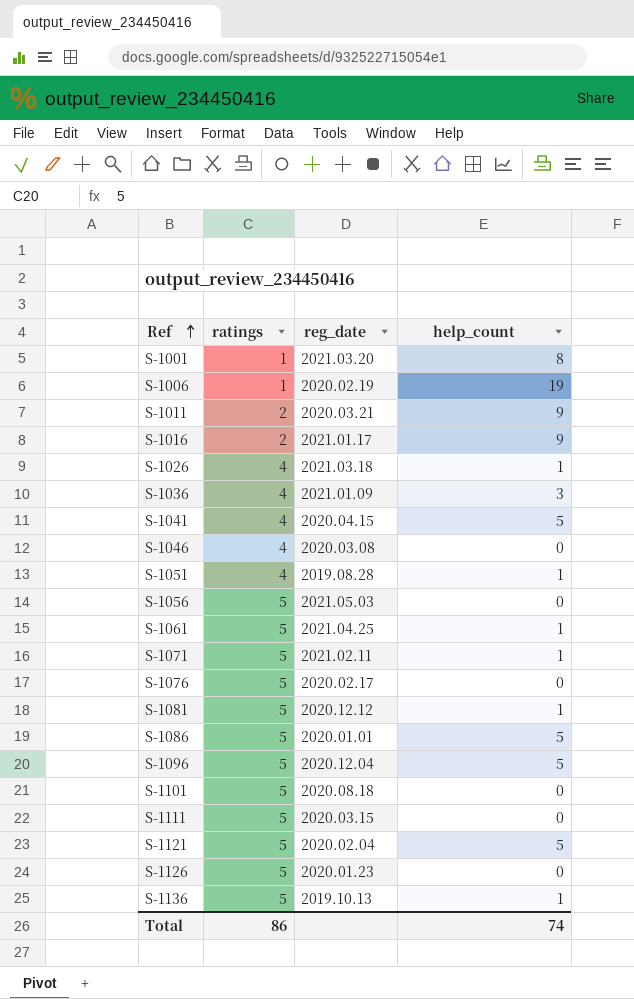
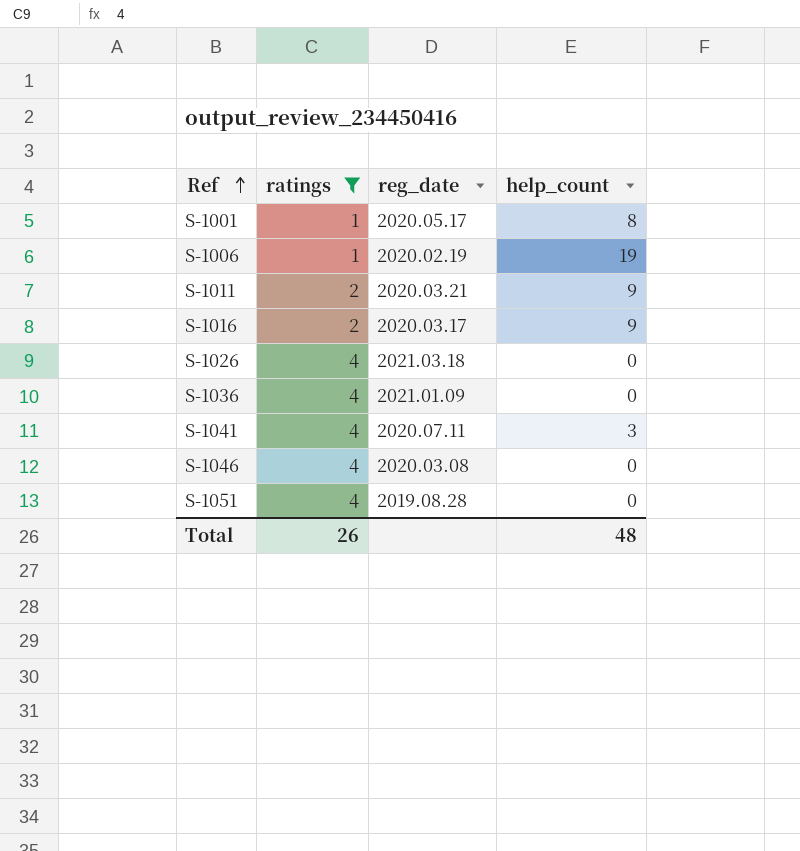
filter: none -> ratings != 5
S-1001 | reg_date: 2021.03.20 -> 2020.05.17
S-1016 | reg_date: 2021.01.17 -> 2020.03.17
S-1026 | help_count: 1 -> 0
S-1036 | help_count: 3 -> 0
S-1041 | reg_date: 2020.04.15 -> 2020.07.11
S-1041 | help_count: 5 -> 3
S-1051 | help_count: 1 -> 0
Total | ratings: 86 -> 26
Total | help_count: 74 -> 48

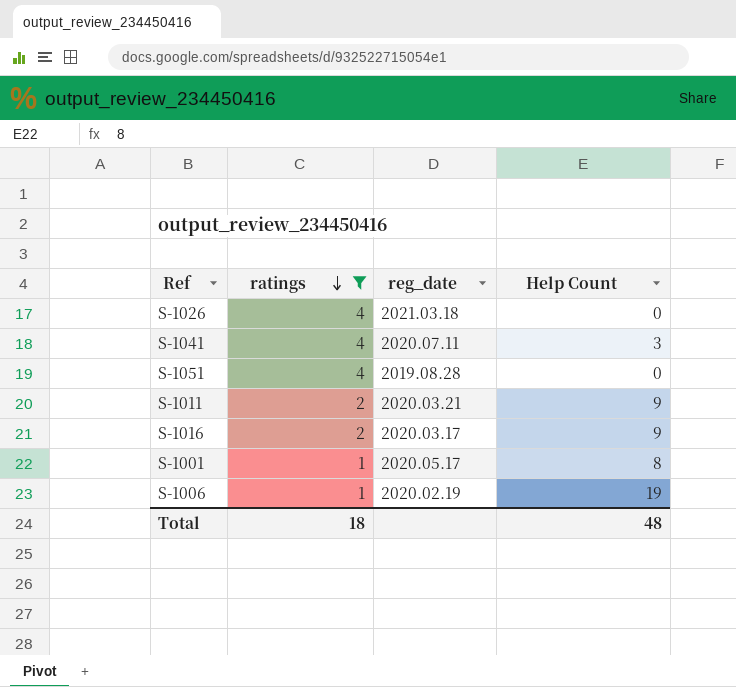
row order: Ref ascending -> ratings descending
column name: help_count -> Help Count
row S-1036: 4 | 2021.01.09 | 0 -> none
row S-1046: 4 | 2020.03.08 | 0 -> none
Total | ratings: 26 -> 18

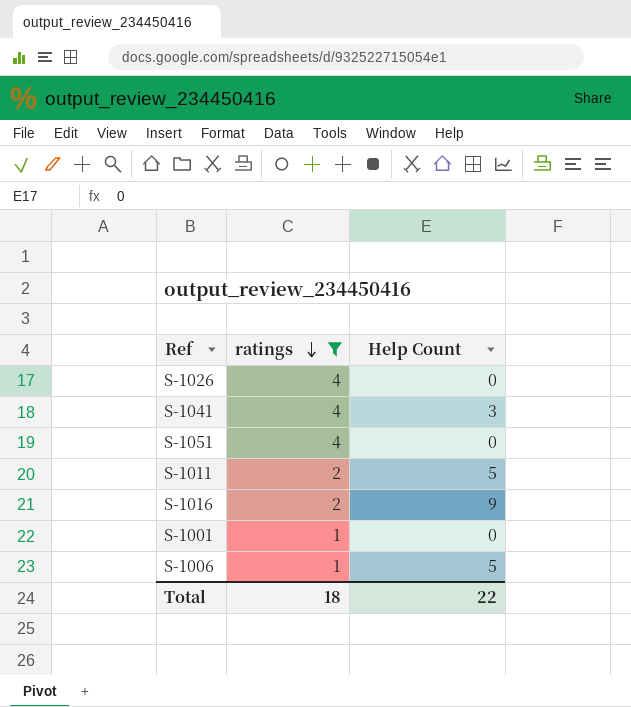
column reg_date | position: 3 -> none
S-1011 | Help Count: 9 -> 5
S-1001 | Help Count: 8 -> 0
S-1006 | Help Count: 19 -> 5
Total | Help Count: 48 -> 22

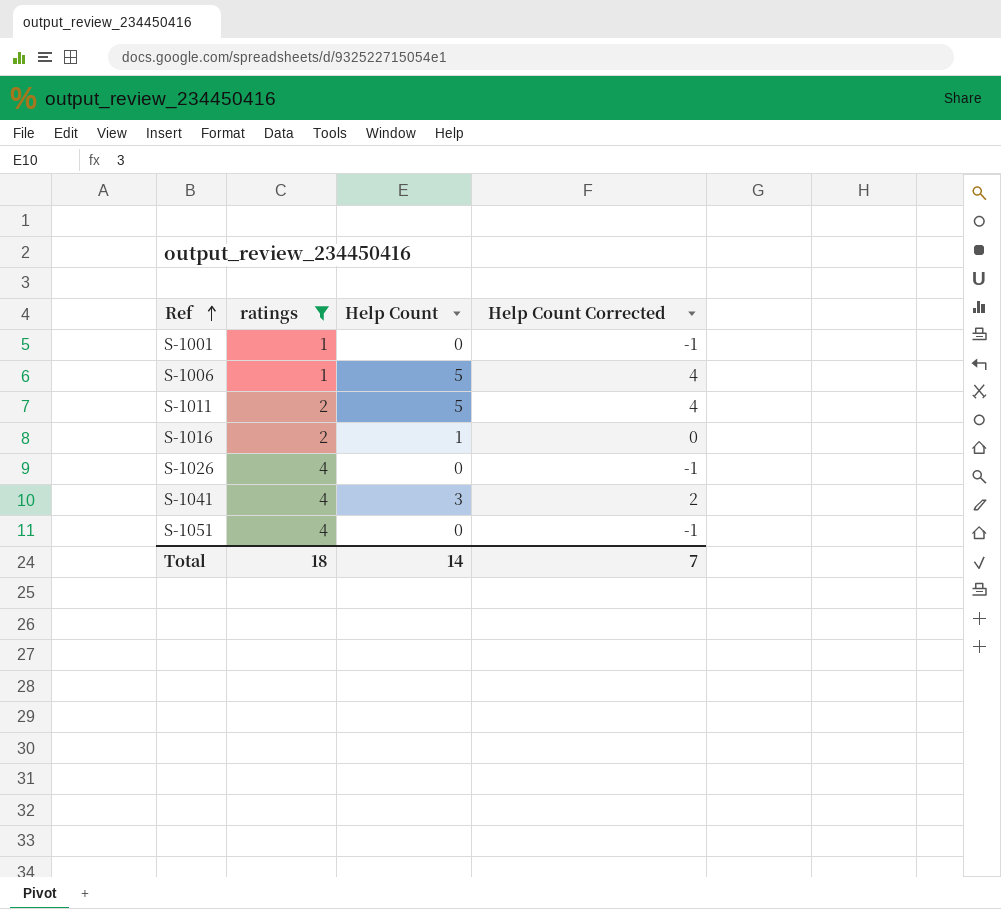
row order: ratings descending -> Ref ascending
column Help Count Corrected | formula: none -> [Help Count] - 1
S-1016 | Help Count: 9 -> 1
Total | Help Count: 22 -> 14

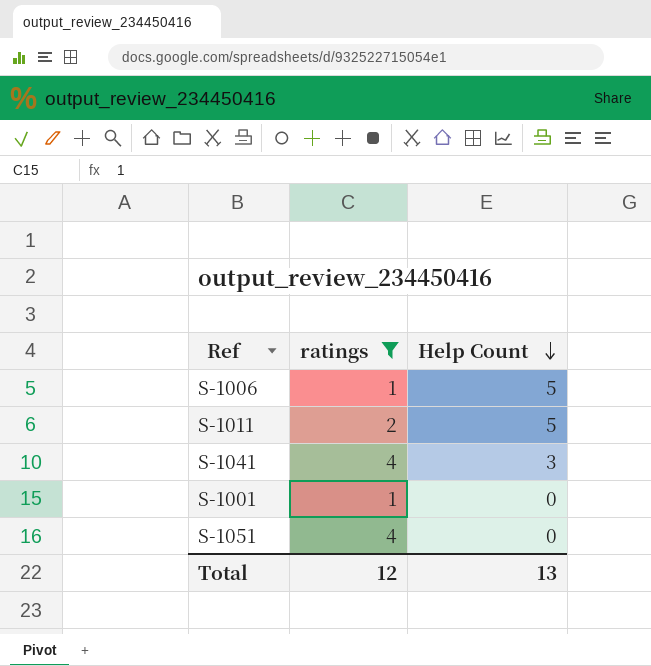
row order: Ref ascending -> Help Count descending
column Help Count Corrected | formula: [Help Count] - 1 -> none
row S-1016: 2 | 1 | 0 -> none
row S-1026: 4 | 0 | -1 -> none
Total | ratings: 18 -> 12
Total | Help Count: 14 -> 13

